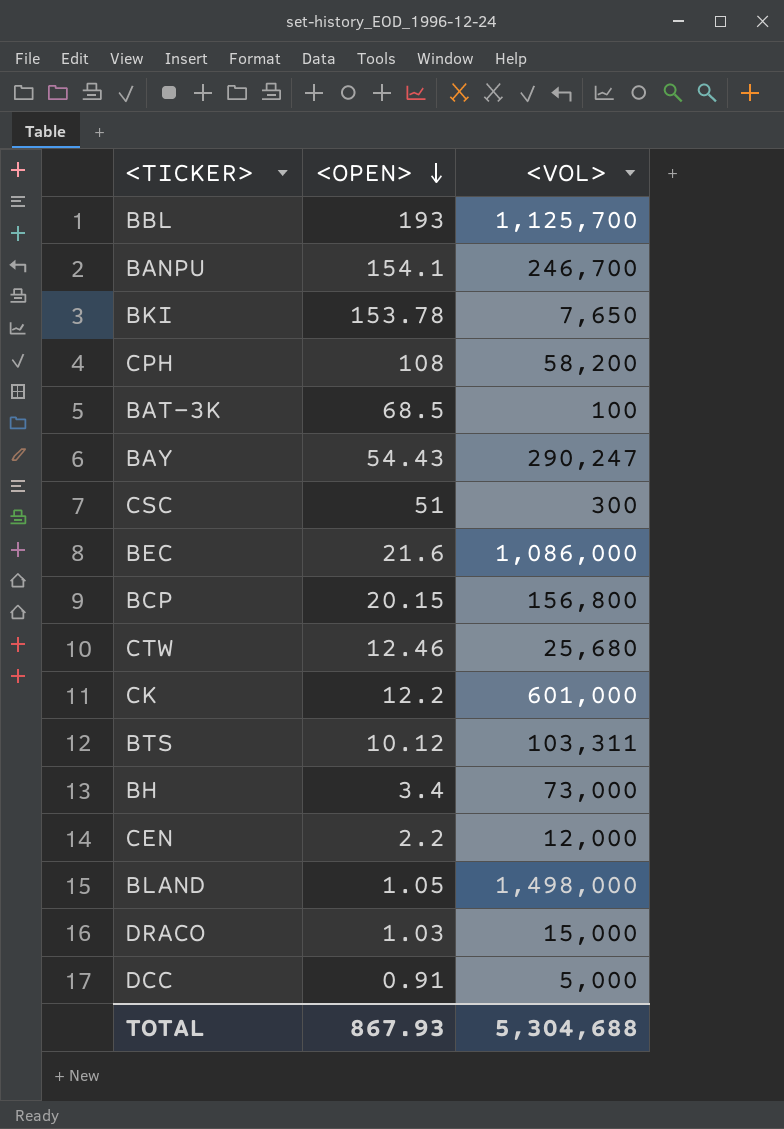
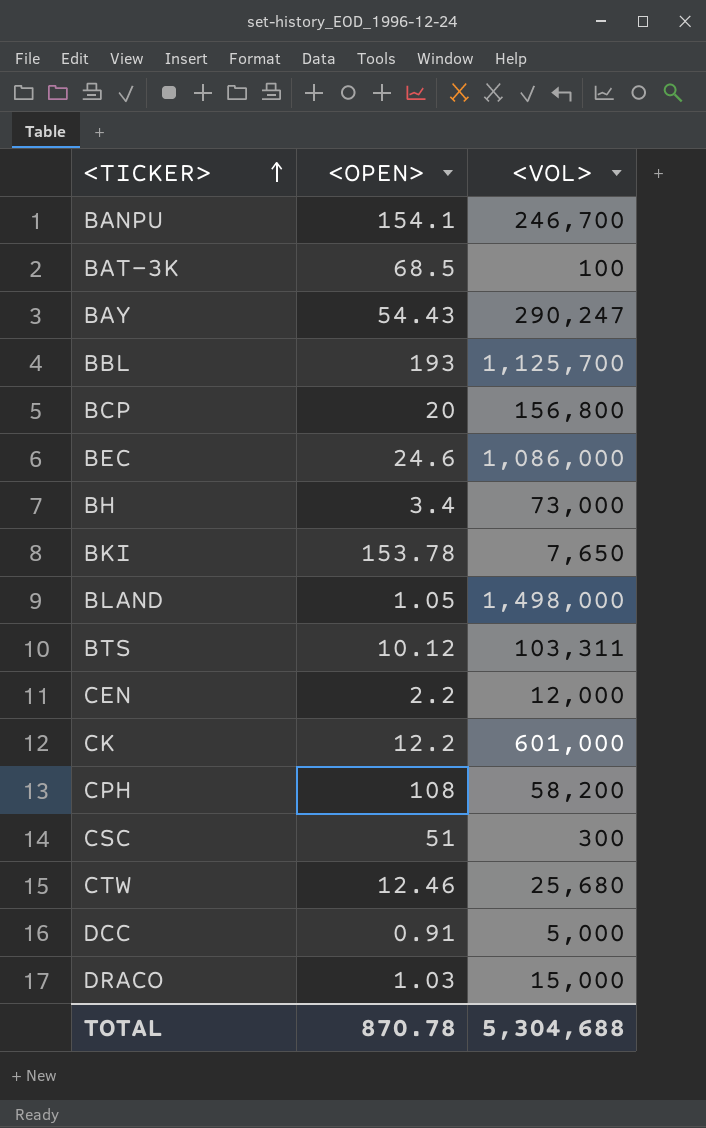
row order: <OPEN> descending -> <TICKER> ascending
BCP | <OPEN>: 20.15 -> 20
BEC | <OPEN>: 21.6 -> 24.6
TOTAL | <OPEN>: 867.93 -> 870.78

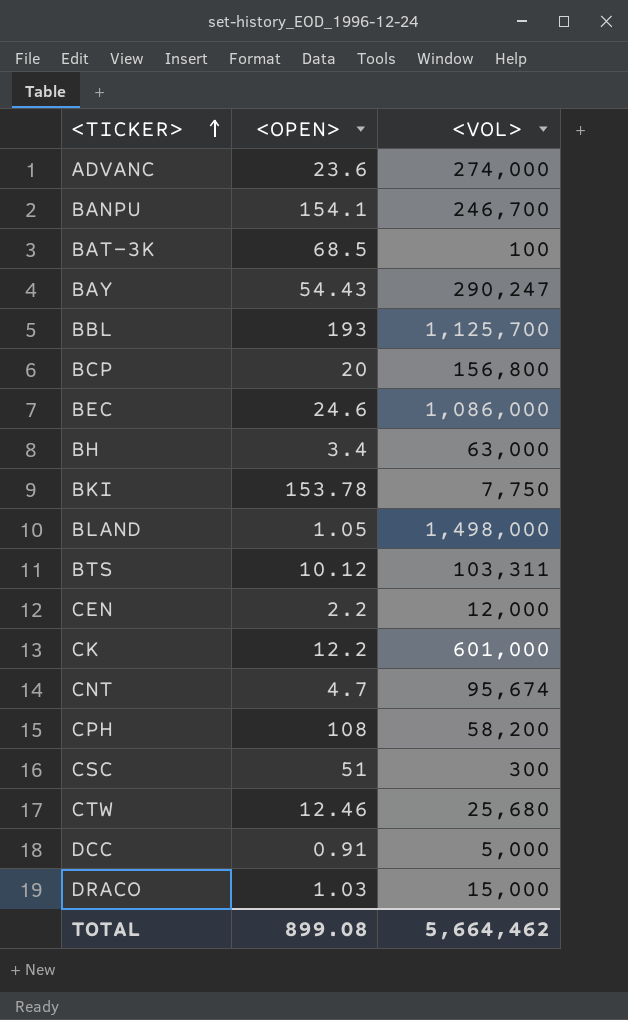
row ADVANC: none -> 23.6 | 274,000
BH | <VOL>: 73,000 -> 63,000
BKI | <VOL>: 7,650 -> 7,750
row CNT: none -> 4.7 | 95,674
TOTAL | <OPEN>: 870.78 -> 899.08
TOTAL | <VOL>: 5,304,688 -> 5,664,462

